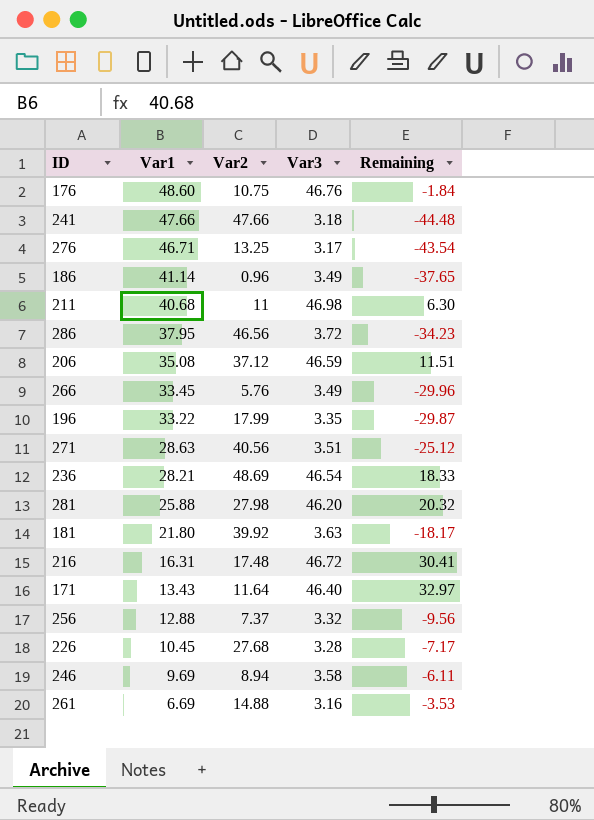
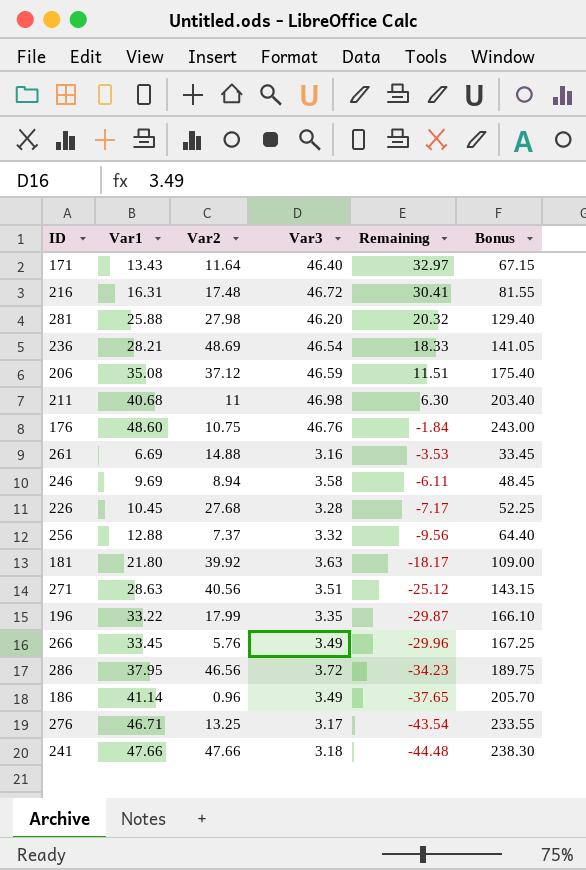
row order: Var1 descending -> Remaining descending
column Bonus | formula: none -> [Var1] * 5

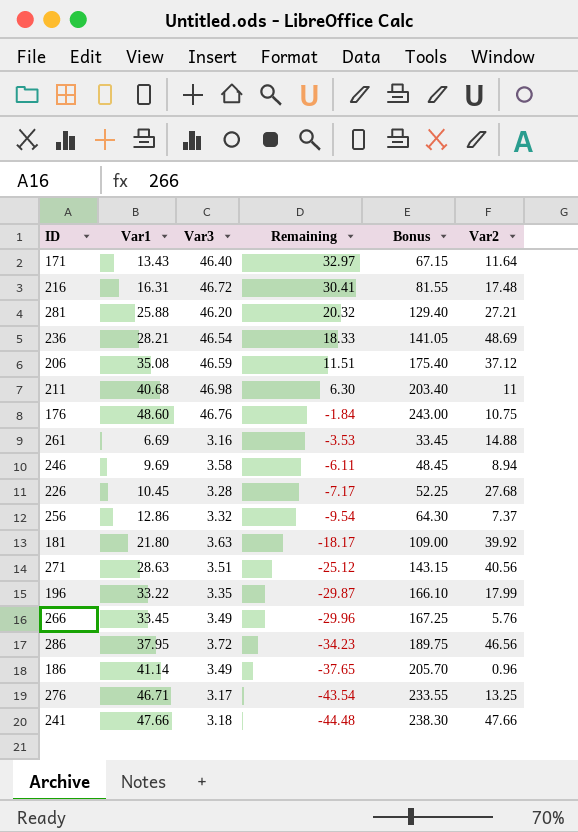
column Var2 | position: 3 -> 6
281 | Var2: 27.98 -> 27.21
256 | Var1: 12.88 -> 12.86
256 | Remaining: -9.56 -> -9.54
256 | Bonus: 64.40 -> 64.30

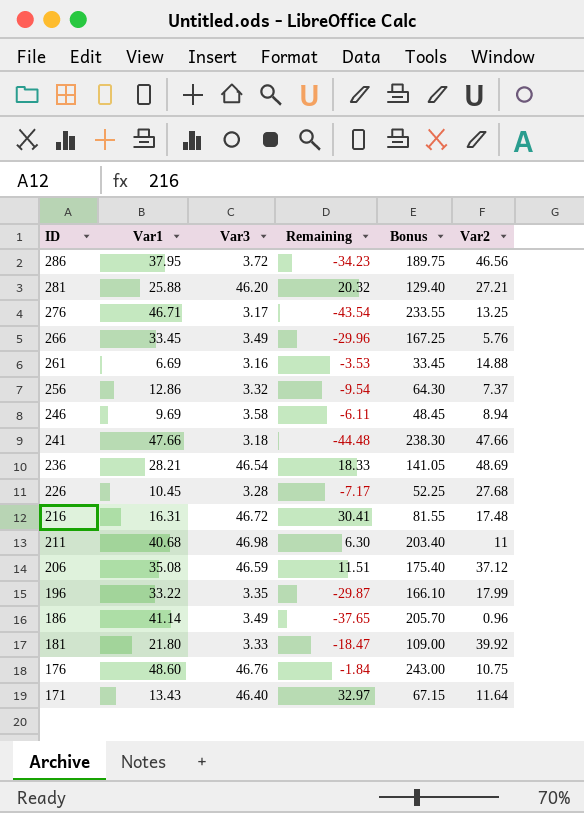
row order: Remaining descending -> ID descending
row 271: 28.63 | 3.51 | -25.12 | 143.15 | 40.56 -> none
181 | Var3: 3.63 -> 3.33
181 | Remaining: -18.17 -> -18.47

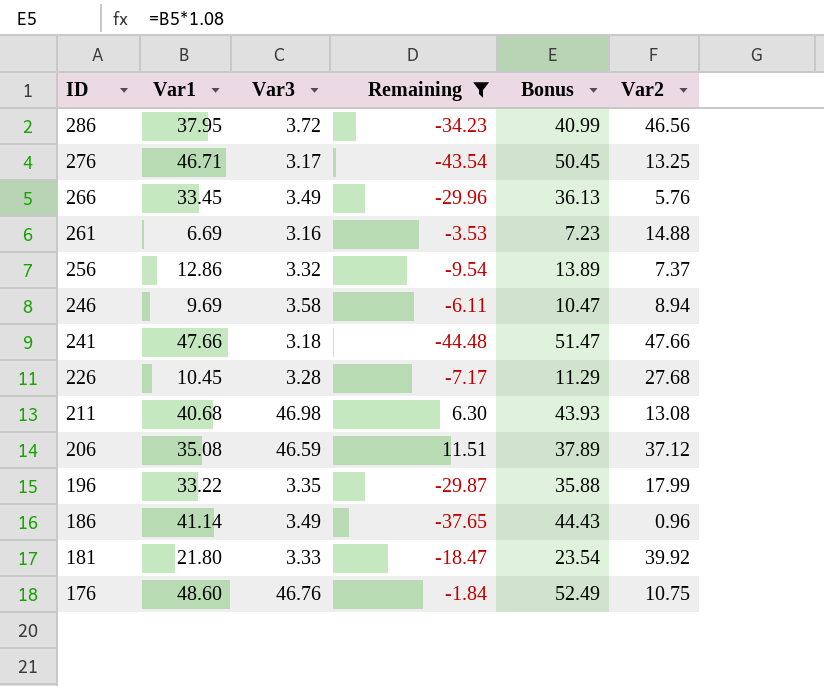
filter: none -> Remaining <= 11.51
column Bonus | formula: [Var1] * 5 -> [Var1] * 1.08
211 | Var2: 11 -> 13.08

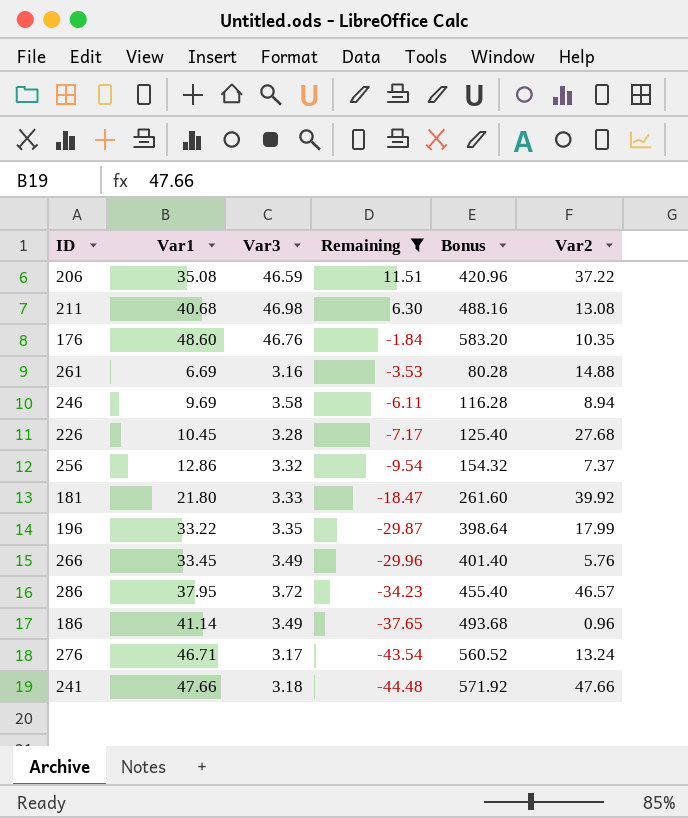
row order: ID descending -> Remaining descending
column Bonus | formula: [Var1] * 1.08 -> [Var1] * 12
206 | Var2: 37.12 -> 37.22
176 | Var2: 10.75 -> 10.35
286 | Var2: 46.56 -> 46.57
276 | Var2: 13.25 -> 13.24

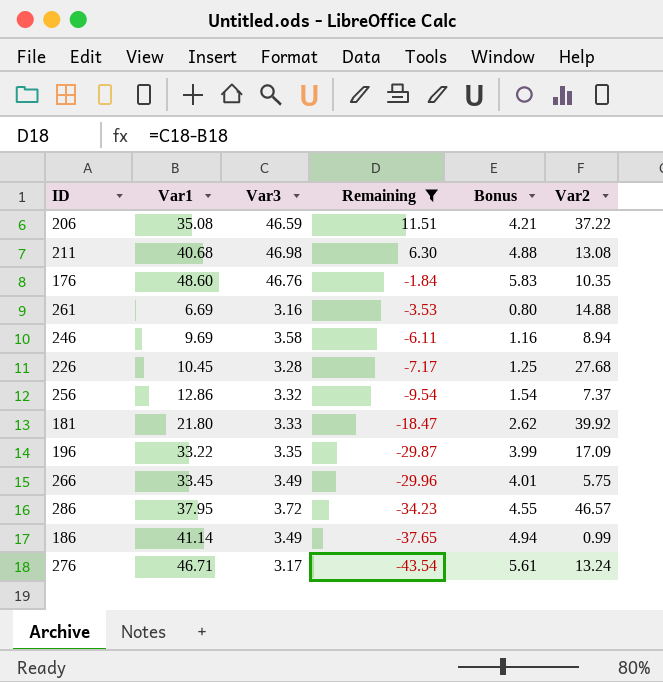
column Bonus | formula: [Var1] * 12 -> [Var1] * 0.12
row 241: 47.66 | 3.18 | -44.48 | 571.92 | 47.66 -> none
196 | Var2: 17.99 -> 17.09
266 | Var2: 5.76 -> 5.75
186 | Var2: 0.96 -> 0.99

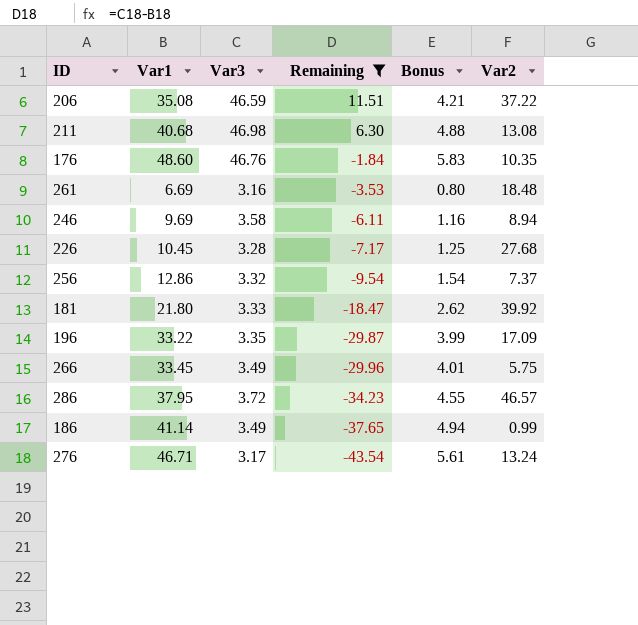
261 | Var2: 14.88 -> 18.48

